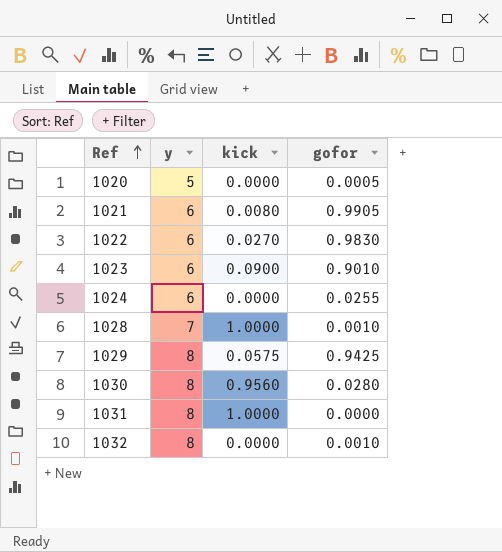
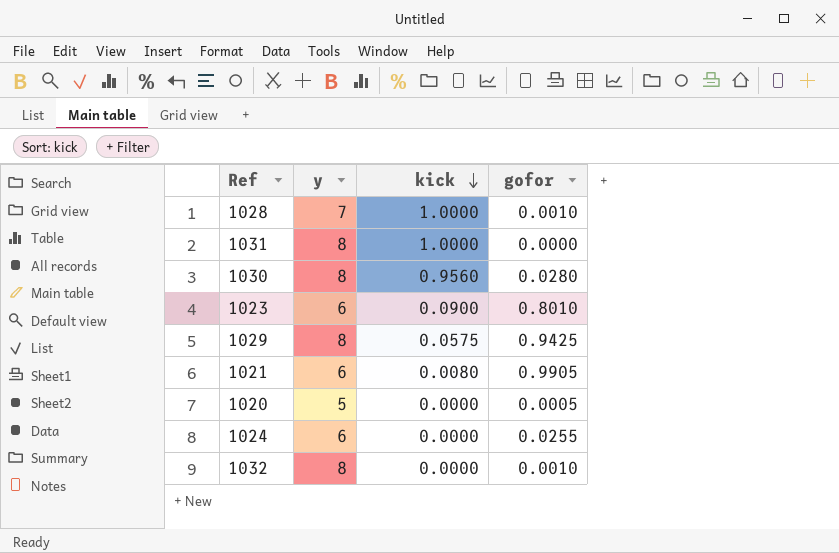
row order: Ref ascending -> kick descending
row 1022: 6 | 0.0270 | 0.9830 -> none
1023 | gofor: 0.9010 -> 0.8010

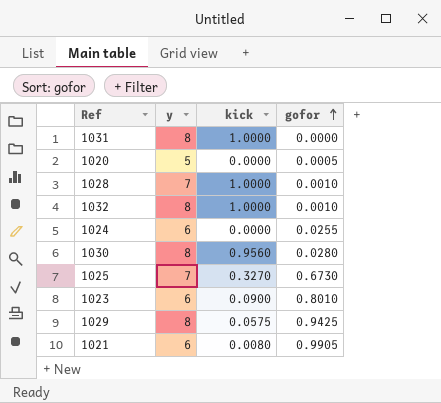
row order: kick descending -> gofor ascending
1032 | kick: 0.0000 -> 1.0000
row 1025: none -> 7 | 0.3270 | 0.6730

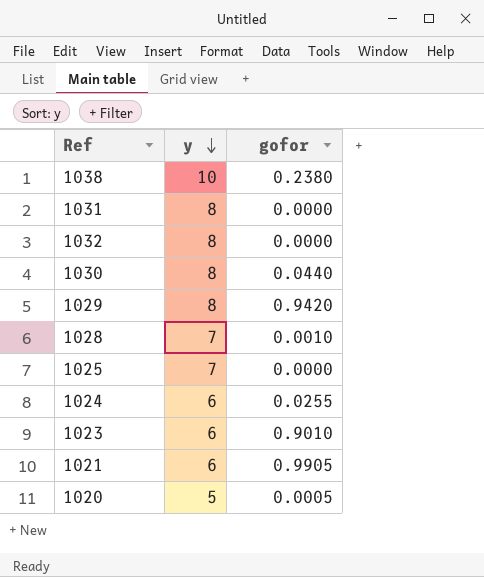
row order: gofor ascending -> y descending
column kick | position: 3 -> none
row 1038: none -> 10 | 0.2380
1032 | gofor: 0.0010 -> 0.0000
1030 | gofor: 0.0280 -> 0.0440
1029 | gofor: 0.9425 -> 0.9420
1025 | gofor: 0.6730 -> 0.0000
1023 | gofor: 0.8010 -> 0.9010

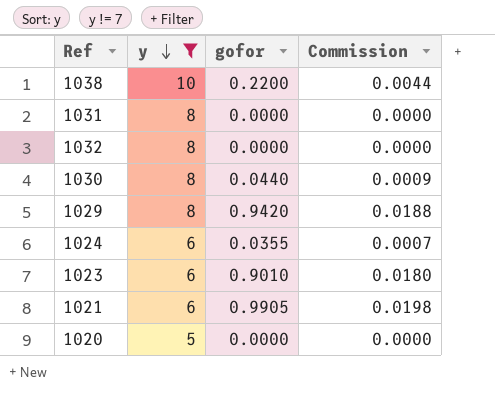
filter: none -> y != 7
column Commission | formula: none -> [gofor] * 0.02
1038 | gofor: 0.2380 -> 0.2200
1024 | gofor: 0.0255 -> 0.0355
1020 | gofor: 0.0005 -> 0.0000

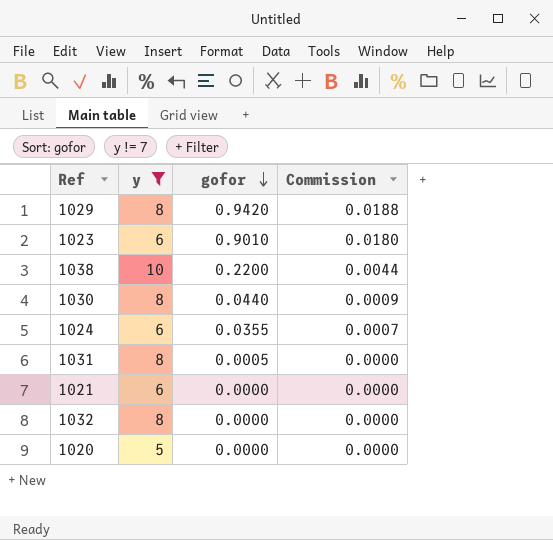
row order: y descending -> gofor descending
1031 | gofor: 0.0000 -> 0.0005
1021 | gofor: 0.9905 -> 0.0000
1021 | Commission: 0.0198 -> 0.0000

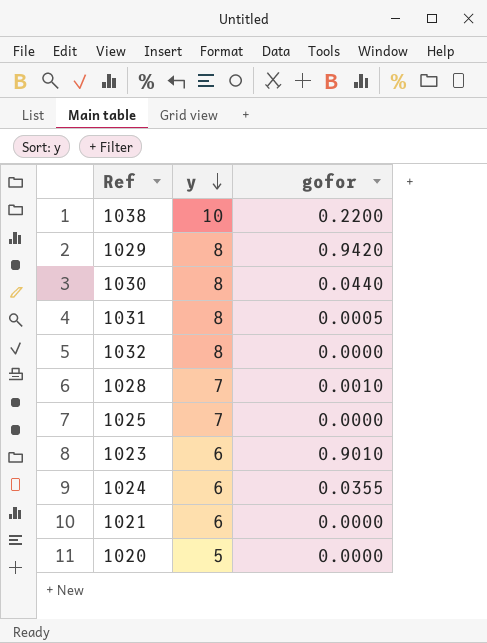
filter: y != 7 -> none
row order: gofor descending -> y descending
column Commission | formula: [gofor] * 0.02 -> none

